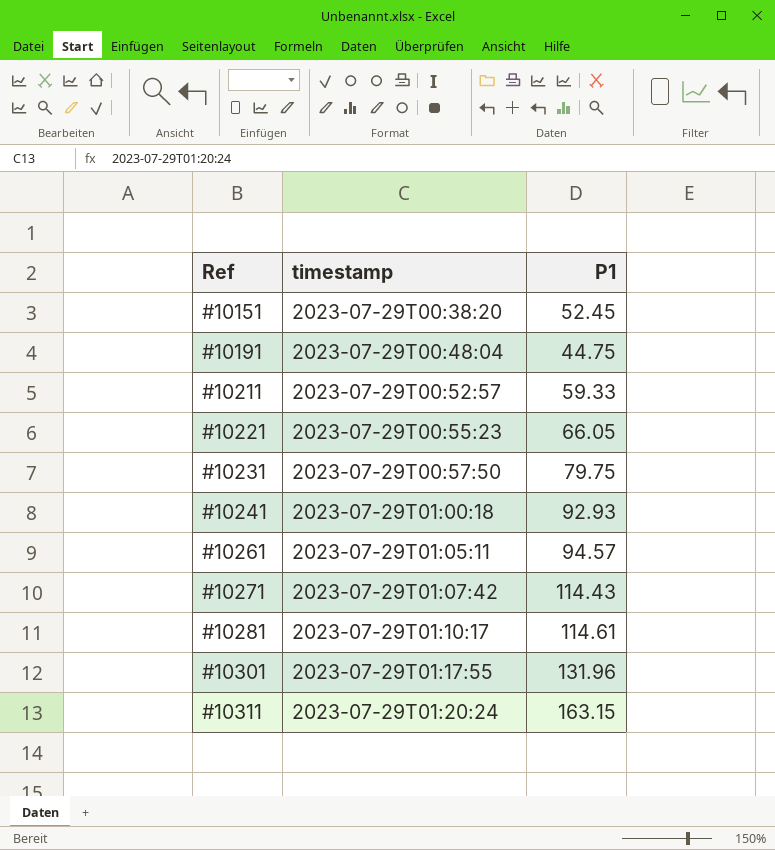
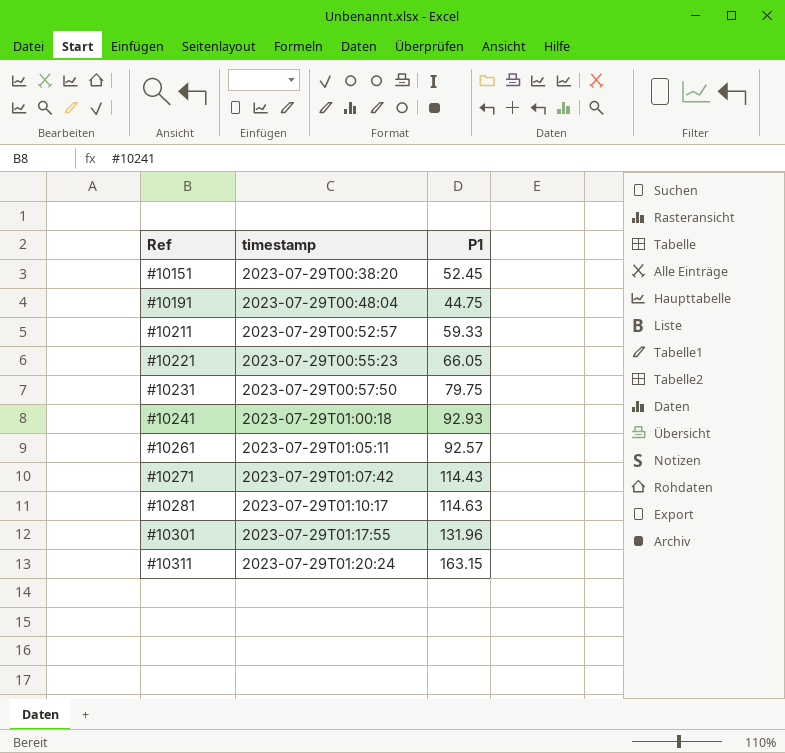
#10261 | P1: 94.57 -> 92.57
#10281 | P1: 114.61 -> 114.63

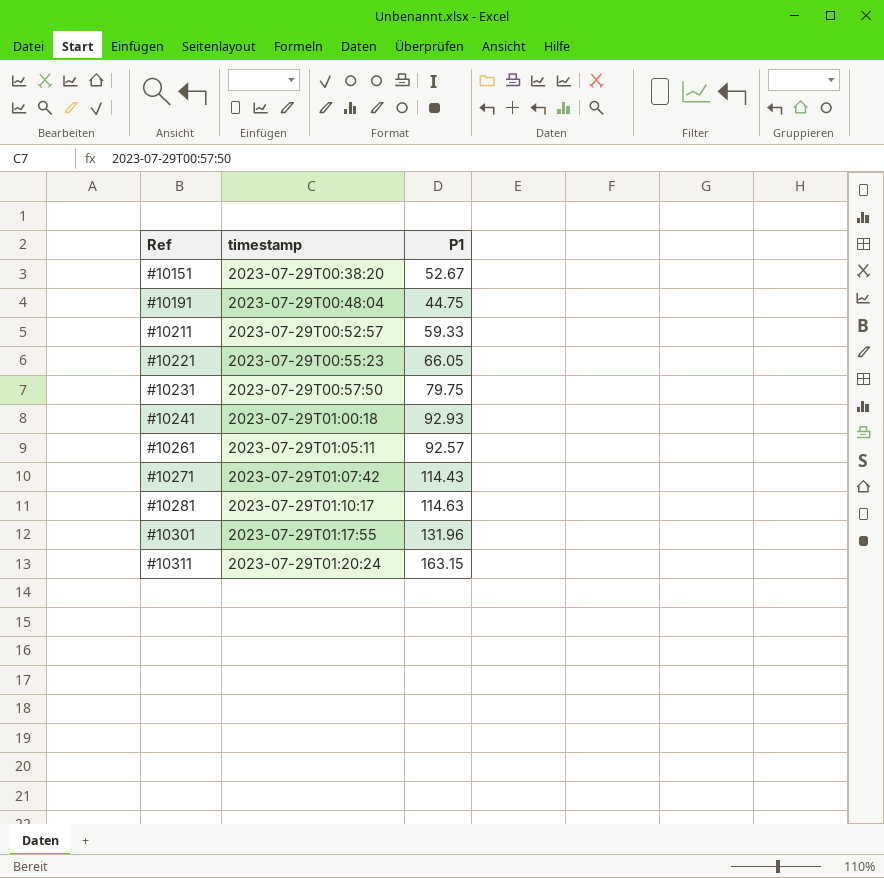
#10151 | P1: 52.45 -> 52.67

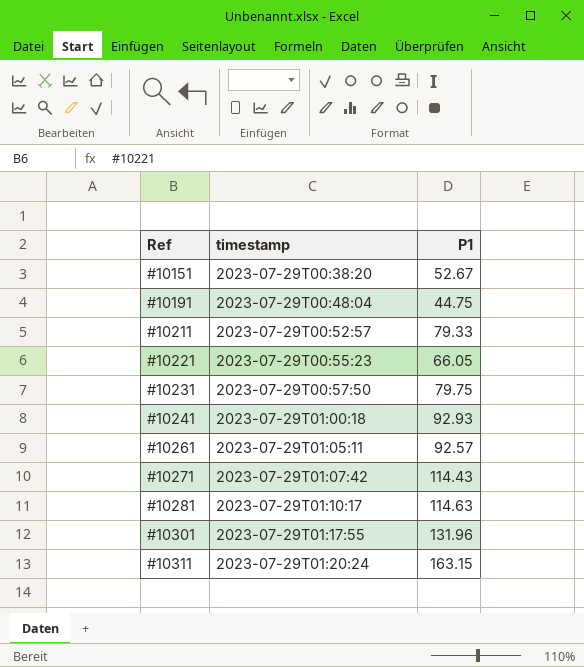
#10211 | P1: 59.33 -> 79.33

